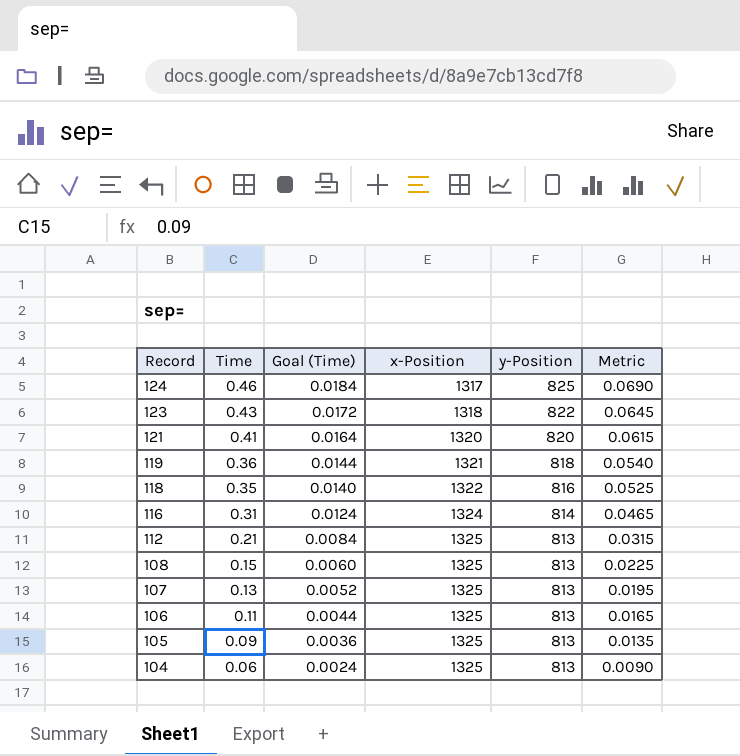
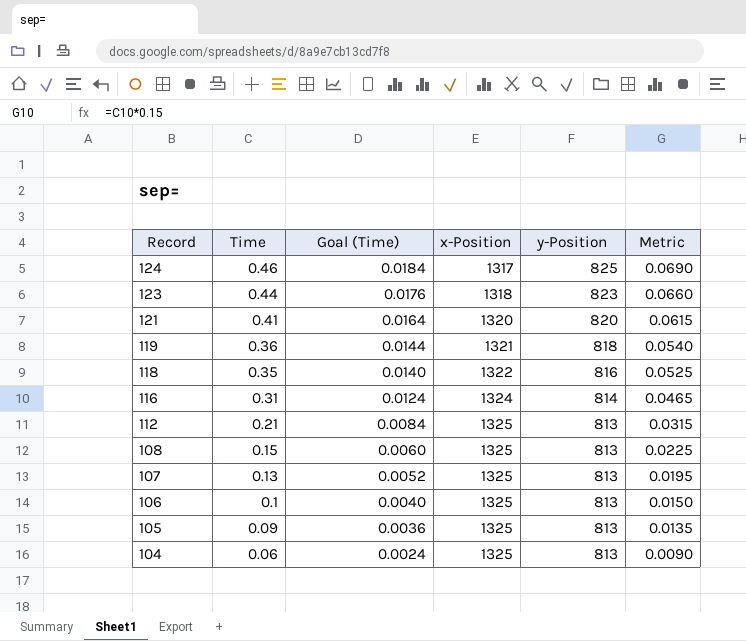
123 | Time: 0.43 -> 0.44
123 | Goal (Time): 0.0172 -> 0.0176
123 | y-Position: 822 -> 823
123 | Metric: 0.0645 -> 0.0660
106 | Time: 0.11 -> 0.1
106 | Goal (Time): 0.0044 -> 0.0040
106 | Metric: 0.0165 -> 0.0150

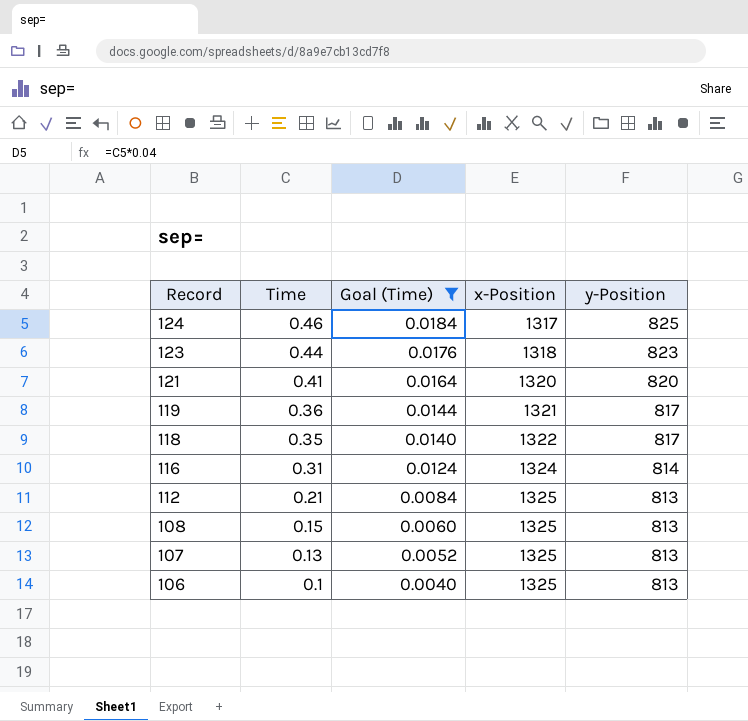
filter: none -> Goal (Time) >= 0.0040
column Metric | formula: [Time] * 0.15 -> none
119 | y-Position: 818 -> 817
118 | y-Position: 816 -> 817

